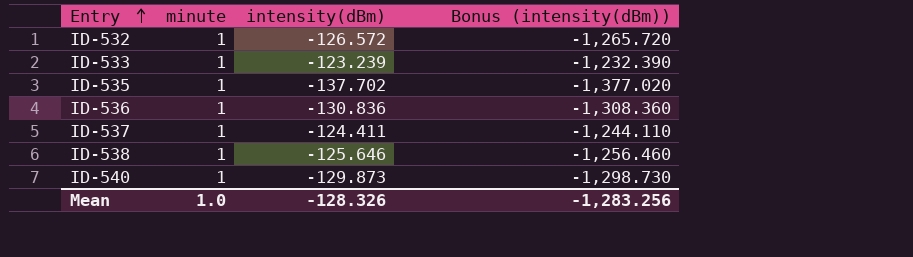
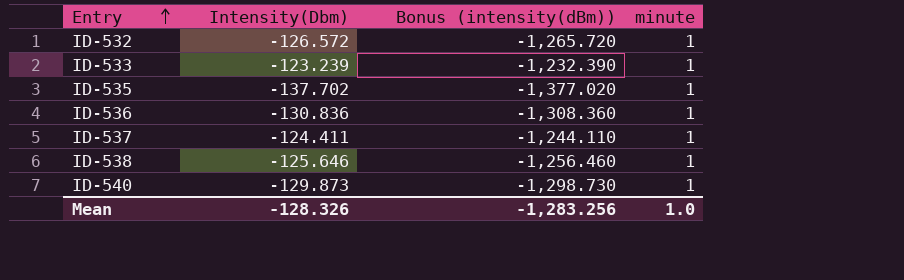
column name: intensity(dBm) -> Intensity(Dbm)
column minute | position: 2 -> 4

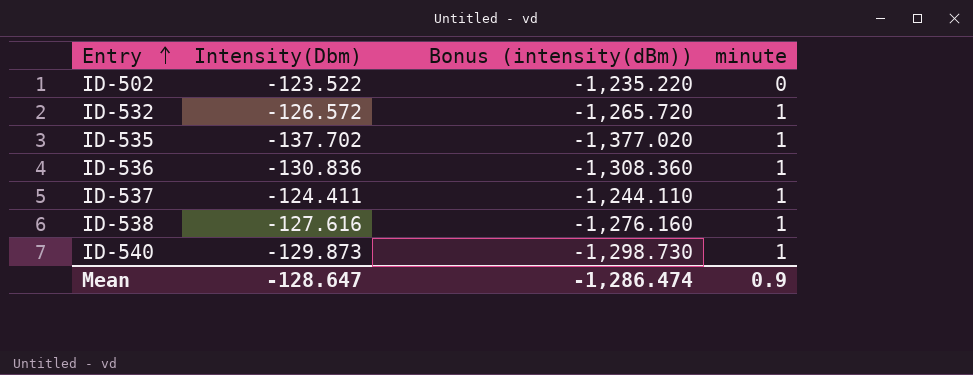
row ID-533: -123.239 | -1,232.390 | 1 -> none
row ID-502: none -> -123.522 | -1,235.220 | 0
ID-538 | Intensity(Dbm): -125.646 -> -127.616
ID-538 | Bonus (intensity(dBm)): -1,256.460 -> -1,276.160
Mean | Intensity(Dbm): -128.326 -> -128.647
Mean | Bonus (intensity(dBm)): -1,283.256 -> -1,286.474
Mean | minute: 1.0 -> 0.9

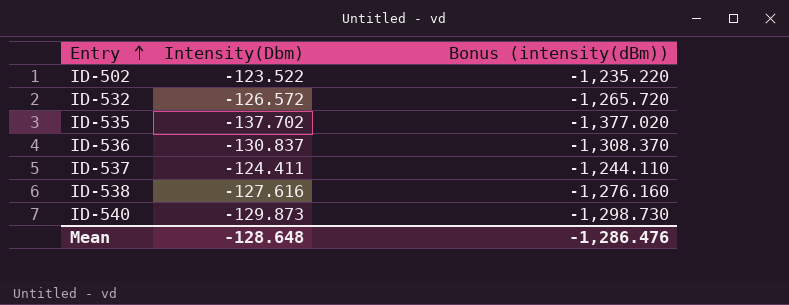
column minute | position: 4 -> none
ID-536 | Intensity(Dbm): -130.836 -> -130.837
ID-536 | Bonus (intensity(dBm)): -1,308.360 -> -1,308.370
Mean | Intensity(Dbm): -128.647 -> -128.648
Mean | Bonus (intensity(dBm)): -1,286.474 -> -1,286.476

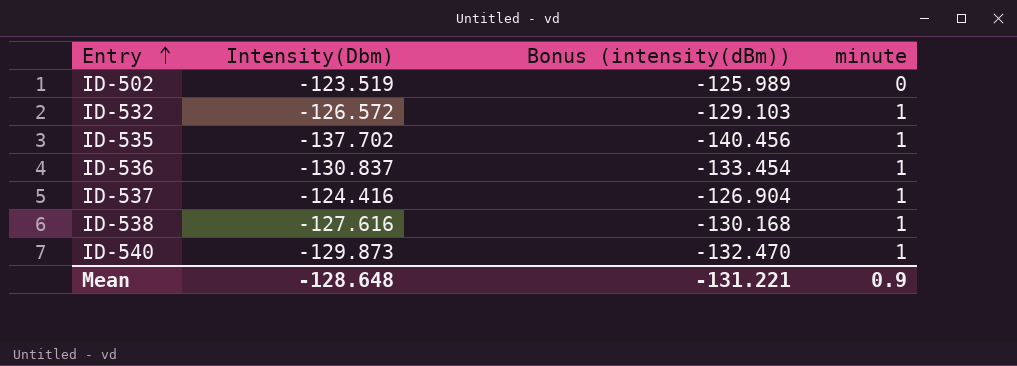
column Bonus (intensity(dBm)) | formula: [Intensity(Dbm)] * 10 -> [Intensity(Dbm)] * 1.02
column minute | position: none -> 4
ID-502 | Intensity(Dbm): -123.522 -> -123.519
ID-537 | Intensity(Dbm): -124.411 -> -124.416
Mean | Bonus (intensity(dBm)): -1,286.476 -> -131.221

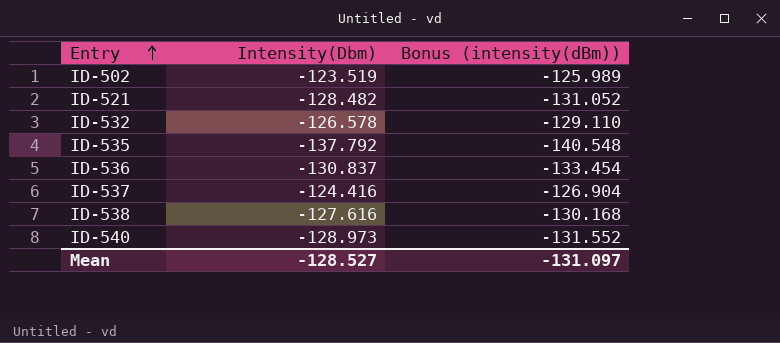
column minute | position: 4 -> none
row ID-521: none -> -128.482 | -131.052
ID-532 | Intensity(Dbm): -126.572 -> -126.578
ID-532 | Bonus (intensity(dBm)): -129.103 -> -129.110
ID-535 | Intensity(Dbm): -137.702 -> -137.792
ID-535 | Bonus (intensity(dBm)): -140.456 -> -140.548
ID-540 | Intensity(Dbm): -129.873 -> -128.973
ID-540 | Bonus (intensity(dBm)): -132.470 -> -131.552
Mean | Intensity(Dbm): -128.648 -> -128.527
Mean | Bonus (intensity(dBm)): -131.221 -> -131.097

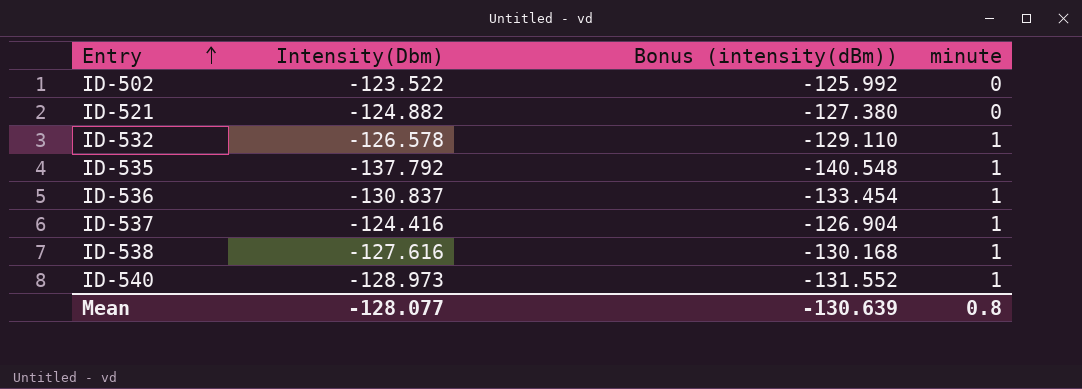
column minute | position: none -> 4
ID-502 | Intensity(Dbm): -123.519 -> -123.522
ID-502 | Bonus (intensity(dBm)): -125.989 -> -125.992
ID-521 | Intensity(Dbm): -128.482 -> -124.882
ID-521 | Bonus (intensity(dBm)): -131.052 -> -127.380
Mean | Intensity(Dbm): -128.527 -> -128.077
Mean | Bonus (intensity(dBm)): -131.097 -> -130.639

